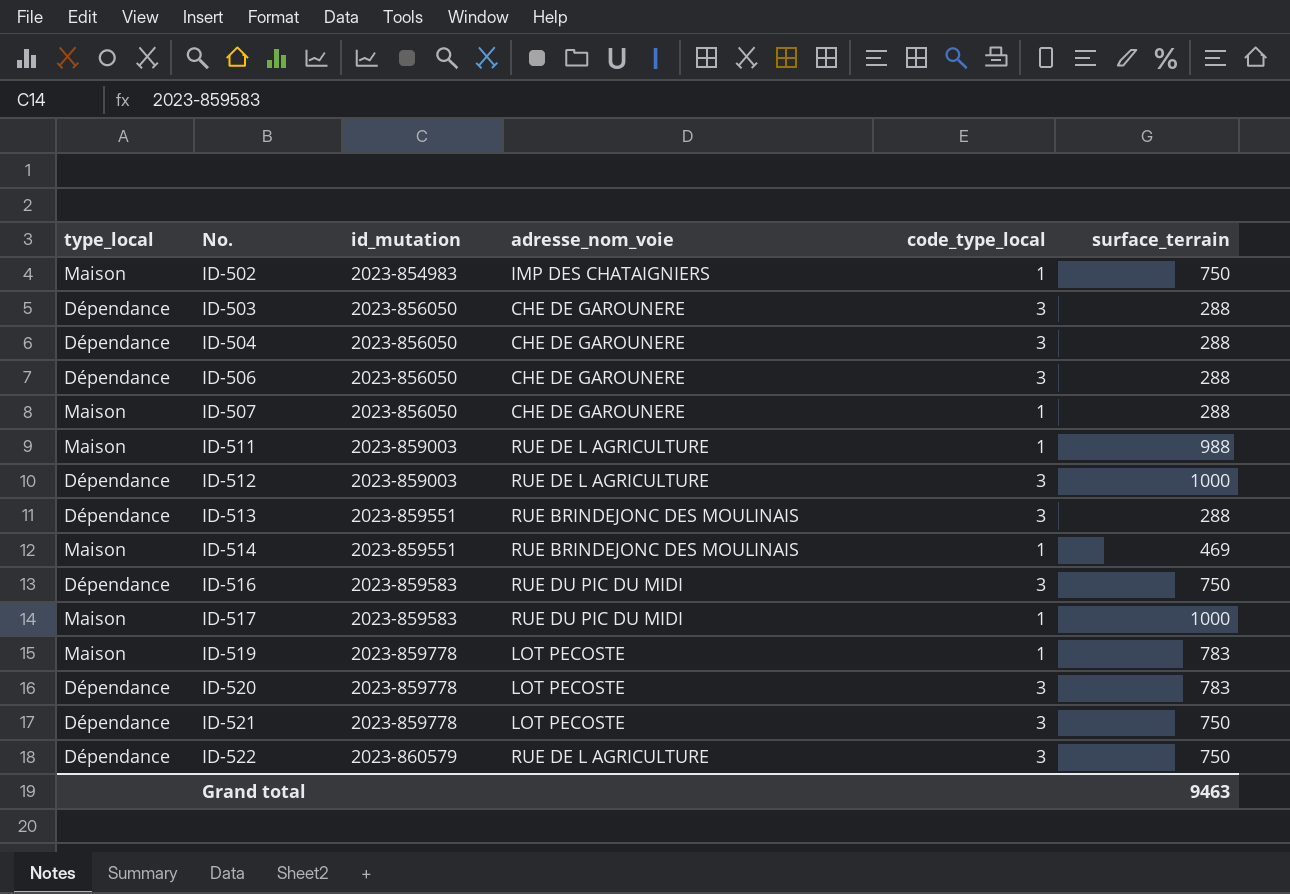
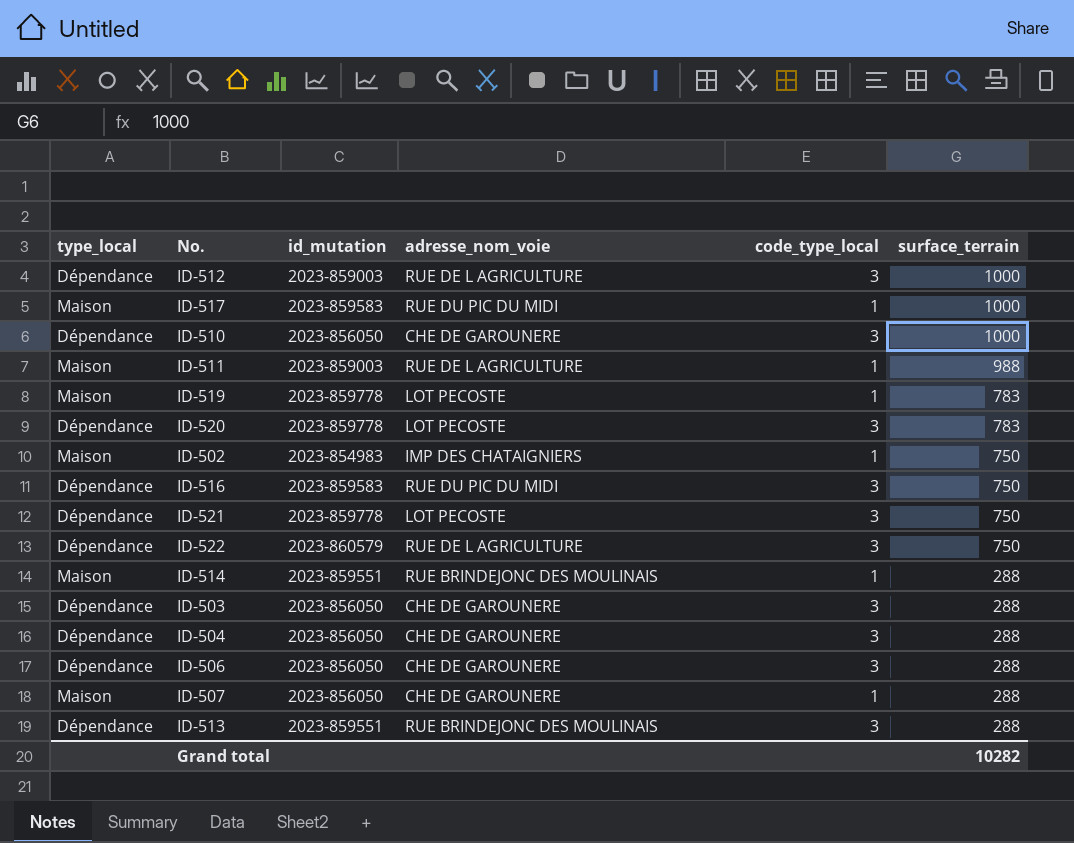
row order: No. ascending -> surface_terrain descending
row ID-510: none -> Dépendance | 2023-856050 | CHE DE GAROUNERE | 3 | 1000
ID-514 | surface_terrain: 469 -> 288
Grand total | surface_terrain: 9463 -> 10282

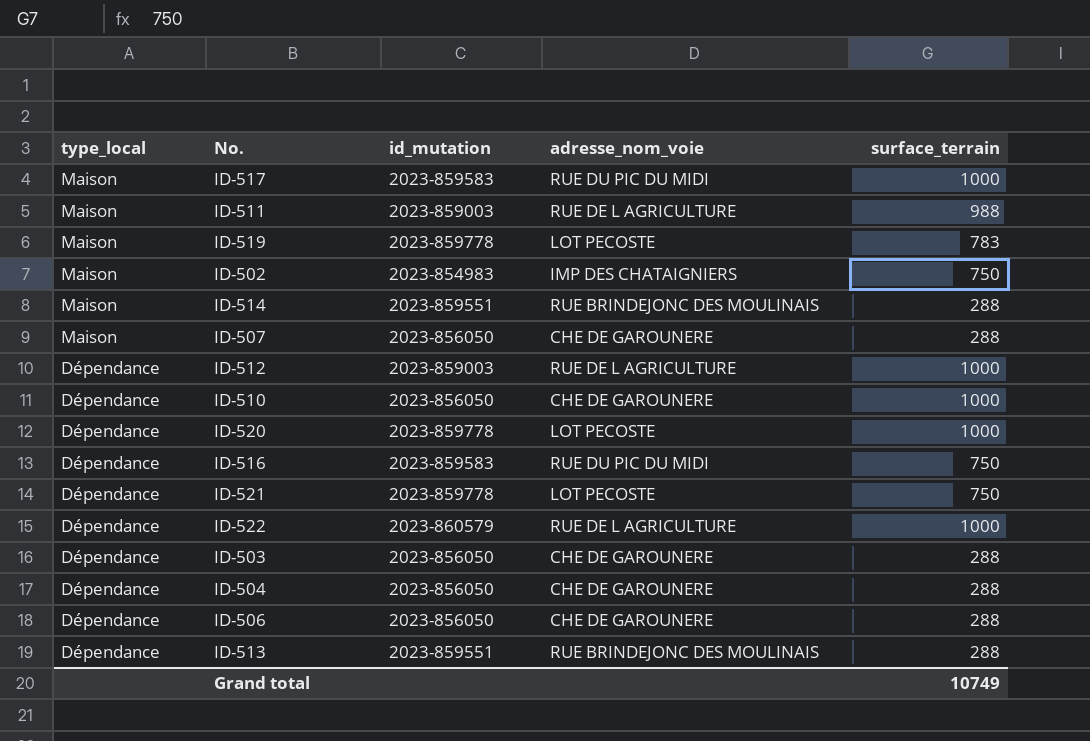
row order: surface_terrain descending -> type_local descending
column code_type_local | position: 5 -> none
ID-520 | surface_terrain: 783 -> 1000
ID-522 | surface_terrain: 750 -> 1000
Grand total | surface_terrain: 10282 -> 10749

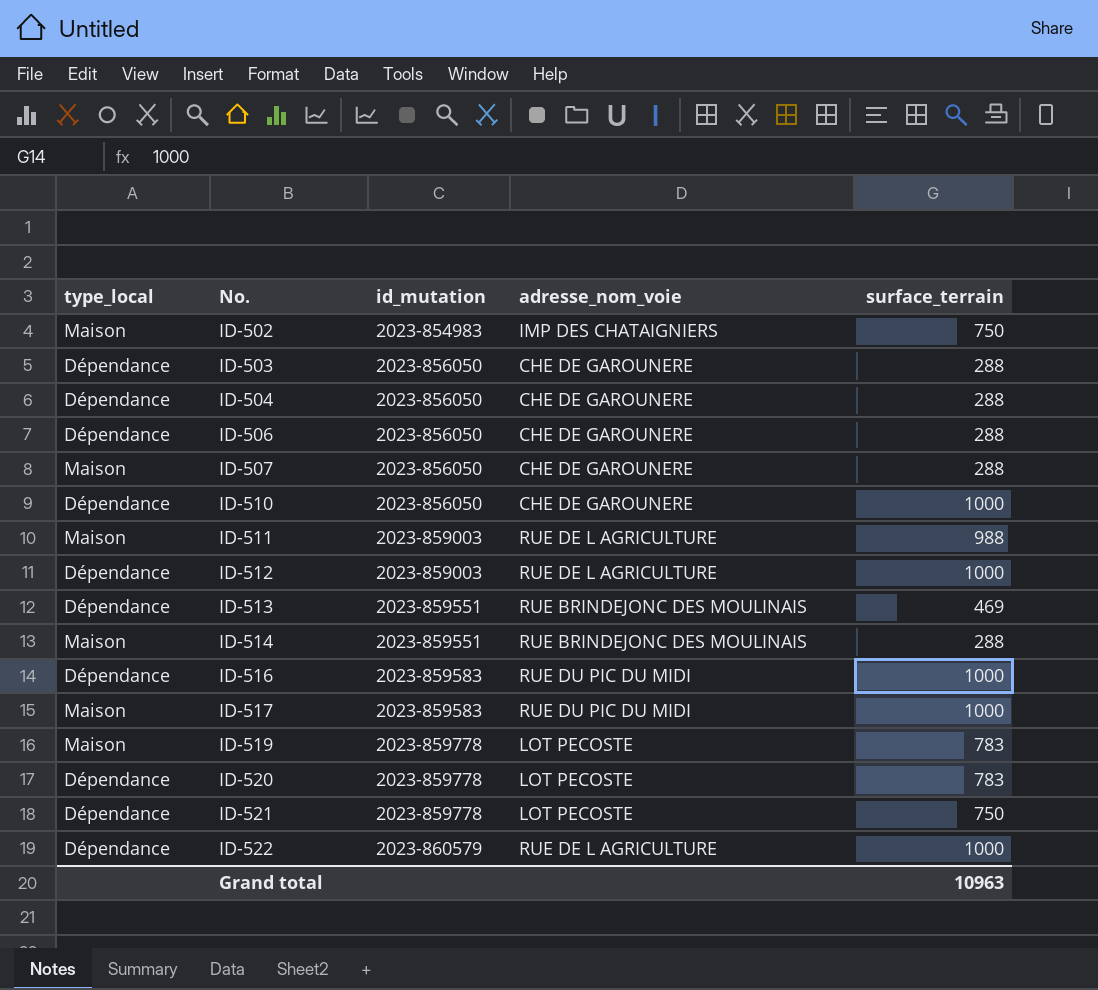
row order: type_local descending -> No. ascending
ID-513 | surface_terrain: 288 -> 469
ID-516 | surface_terrain: 750 -> 1000
ID-520 | surface_terrain: 1000 -> 783
Grand total | surface_terrain: 10749 -> 10963

